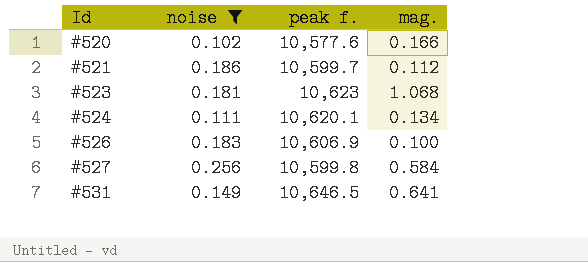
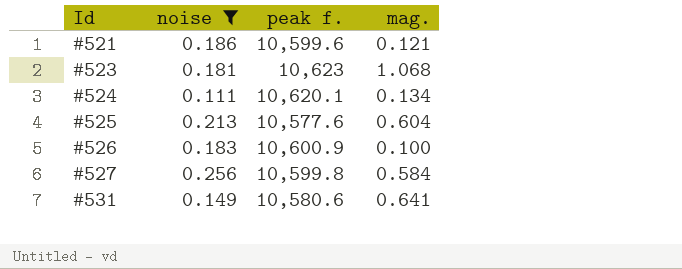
row #520: 0.102 | 10,577.6 | 0.166 -> none
#521 | peak f.: 10,599.7 -> 10,599.6
#521 | mag.: 0.112 -> 0.121
row #525: none -> 0.213 | 10,577.6 | 0.604
#526 | peak f.: 10,606.9 -> 10,600.9
#531 | peak f.: 10,646.5 -> 10,580.6

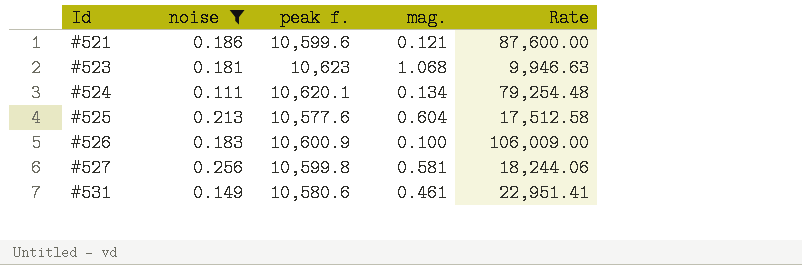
column Rate | formula: none -> [peak f.] / [mag.]
#527 | mag.: 0.584 -> 0.581
#531 | mag.: 0.641 -> 0.461

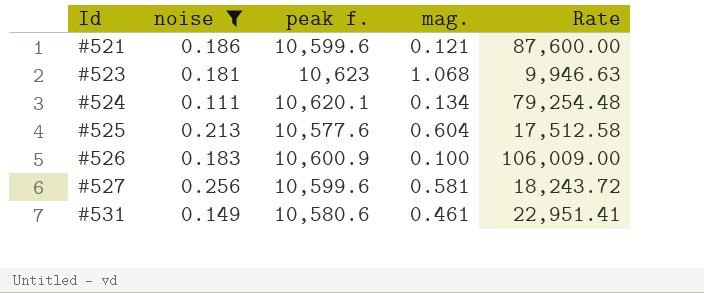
#527 | peak f.: 10,599.8 -> 10,599.6
#527 | Rate: 18,244.06 -> 18,243.72

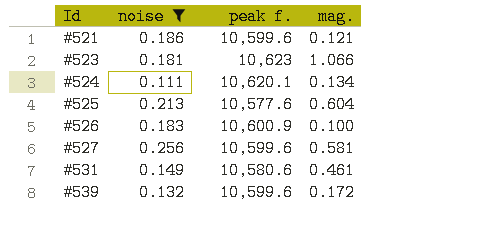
column Rate | formula: [peak f.] / [mag.] -> none
#523 | mag.: 1.068 -> 1.066
row #539: none -> 0.132 | 10,599.6 | 0.172

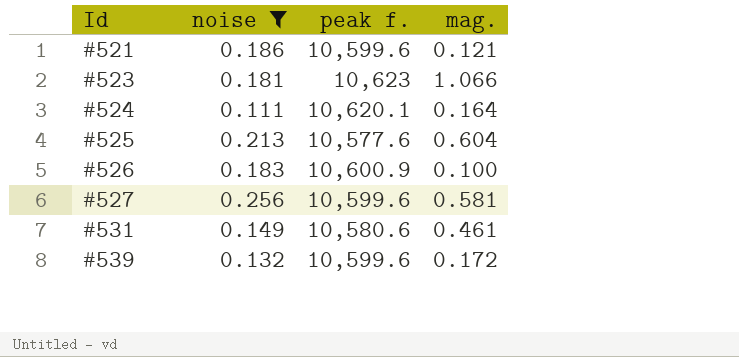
#524 | mag.: 0.134 -> 0.164

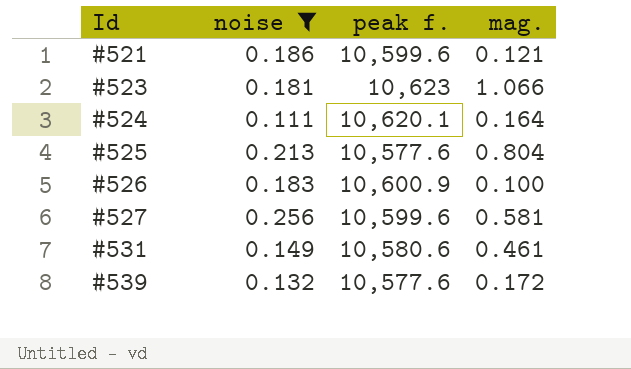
#525 | mag.: 0.604 -> 0.804
#539 | peak f.: 10,599.6 -> 10,577.6

